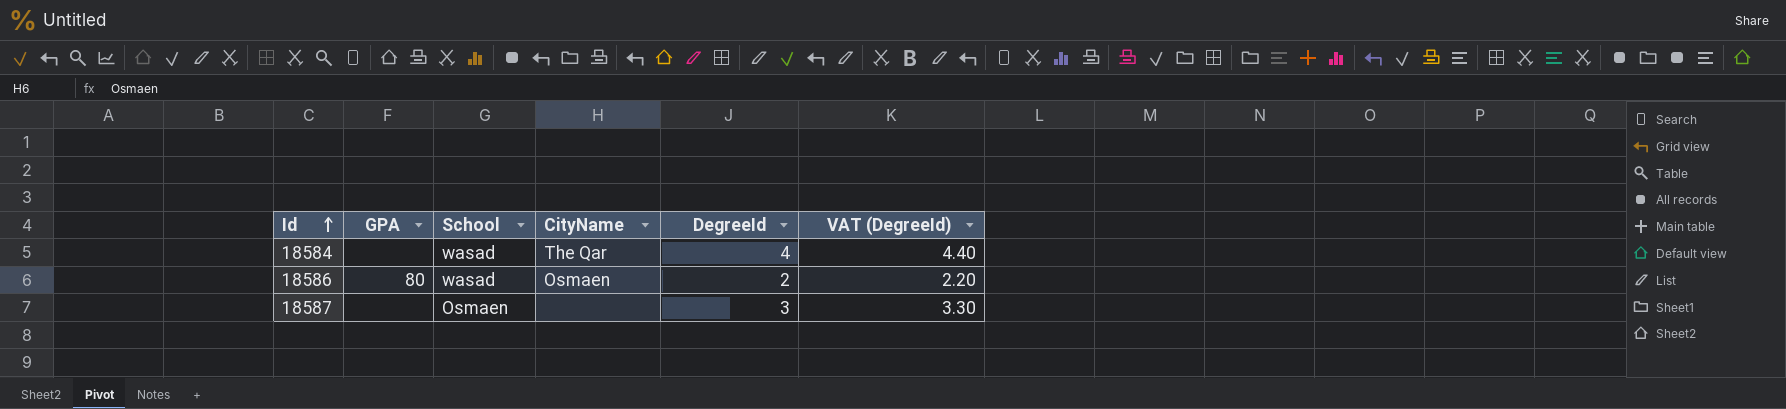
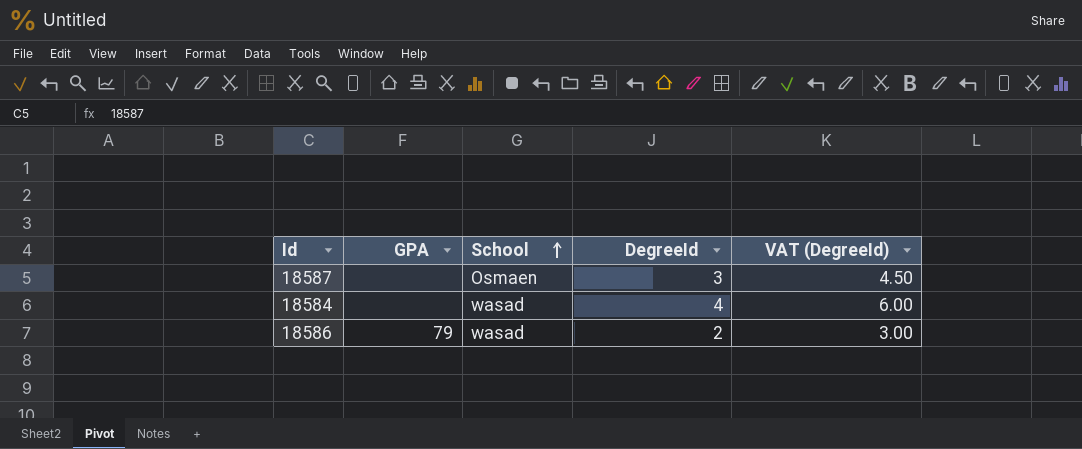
row order: Id ascending -> School ascending
column CityName | position: 4 -> none
column VAT (DegreeId) | formula: [DegreeId] * 1.1 -> [DegreeId] * 1.5
18586 | GPA: 80 -> 79

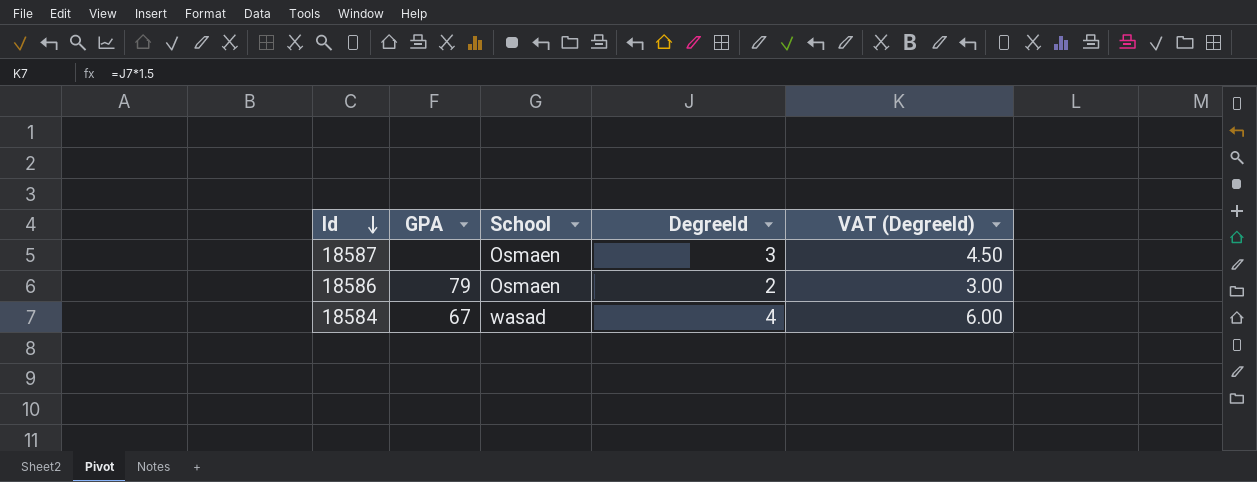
row order: School ascending -> Id descending
18586 | School: wasad -> Osmaen
18584 | GPA: none -> 67

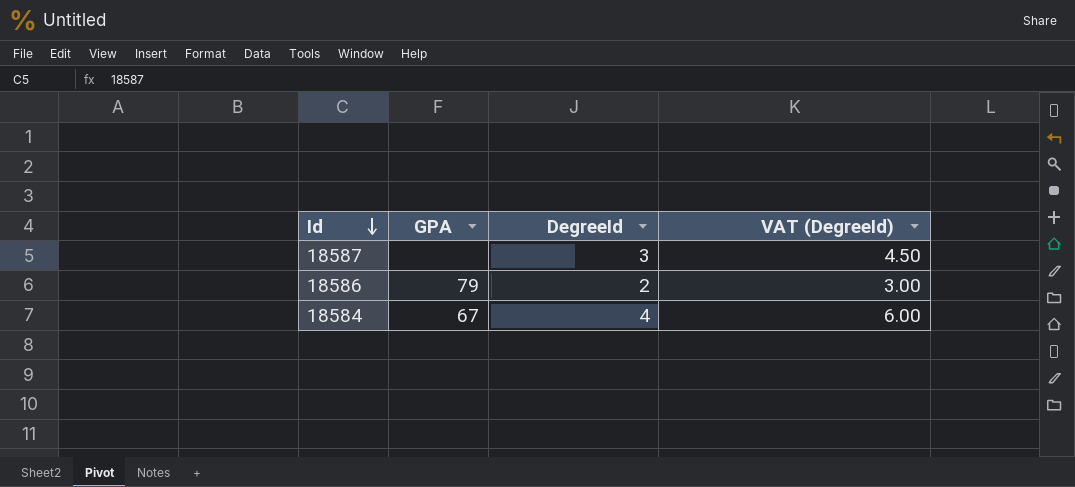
column School | position: 3 -> none

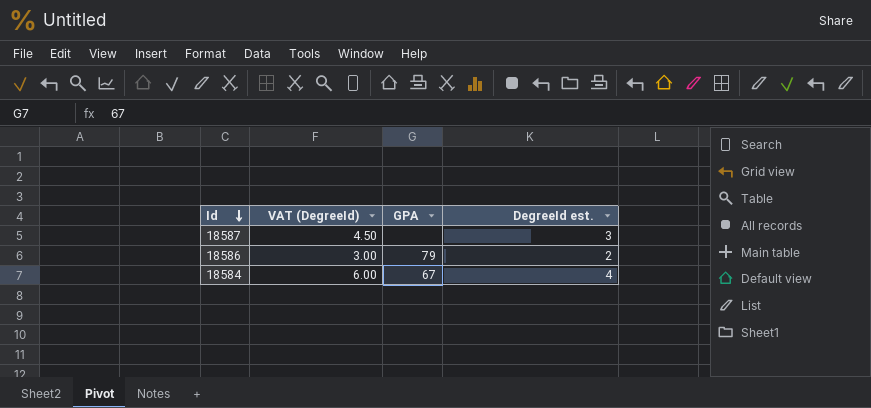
column VAT (DegreeId) | position: 4 -> 2
column name: DegreeId -> DegreeId est.

